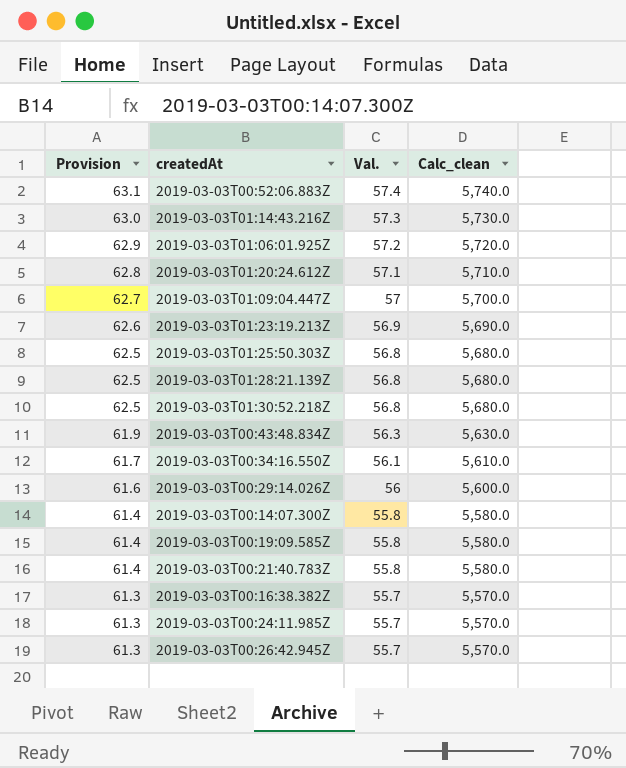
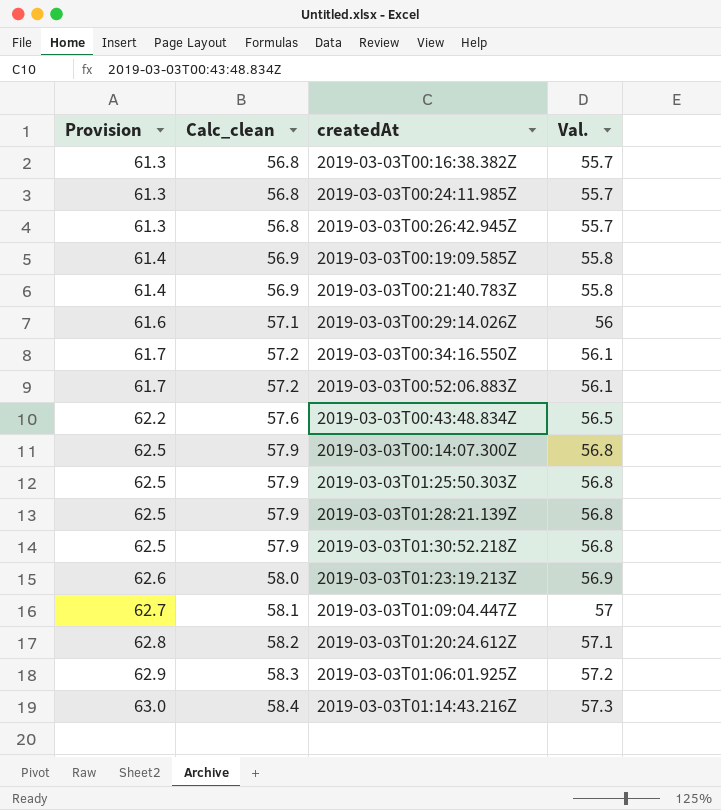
row order: Provision descending -> Provision ascending
column Calc_clean | formula: [Val.] * 100 -> [Val.] * 1.02
column Calc_clean | position: 4 -> 2
2019-03-03T00:52:06.883Z | Provision: 63.1 -> 61.7
2019-03-03T00:52:06.883Z | Val.: 57.4 -> 56.1
2019-03-03T00:43:48.834Z | Provision: 61.9 -> 62.2
2019-03-03T00:43:48.834Z | Val.: 56.3 -> 56.5
2019-03-03T00:14:07.300Z | Provision: 61.4 -> 62.5
2019-03-03T00:14:07.300Z | Val.: 55.8 -> 56.8

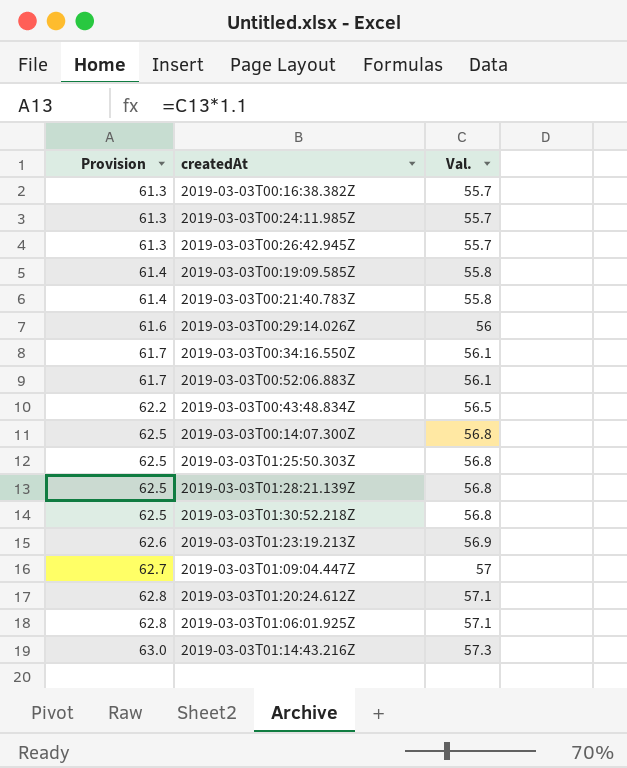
column Calc_clean | formula: [Val.] * 1.02 -> none
2019-03-03T01:06:01.925Z | Provision: 62.9 -> 62.8
2019-03-03T01:06:01.925Z | Val.: 57.2 -> 57.1

